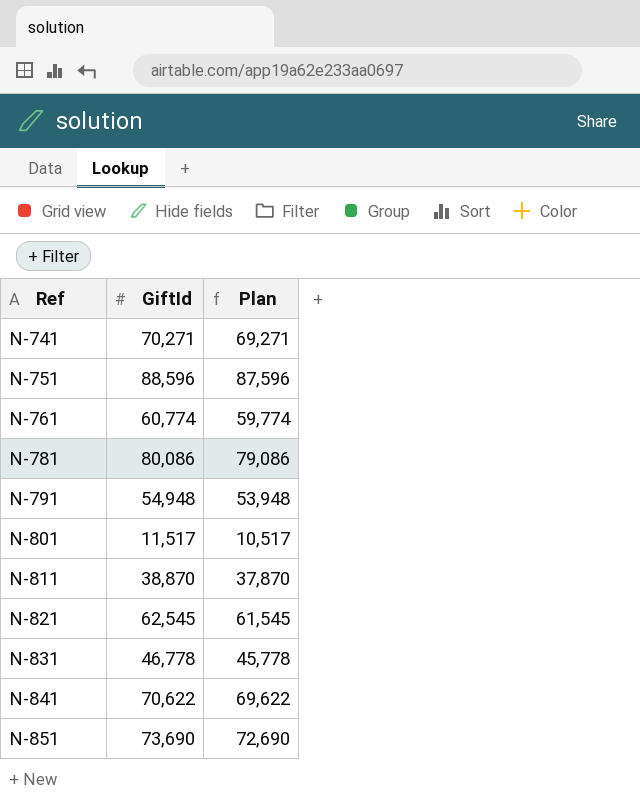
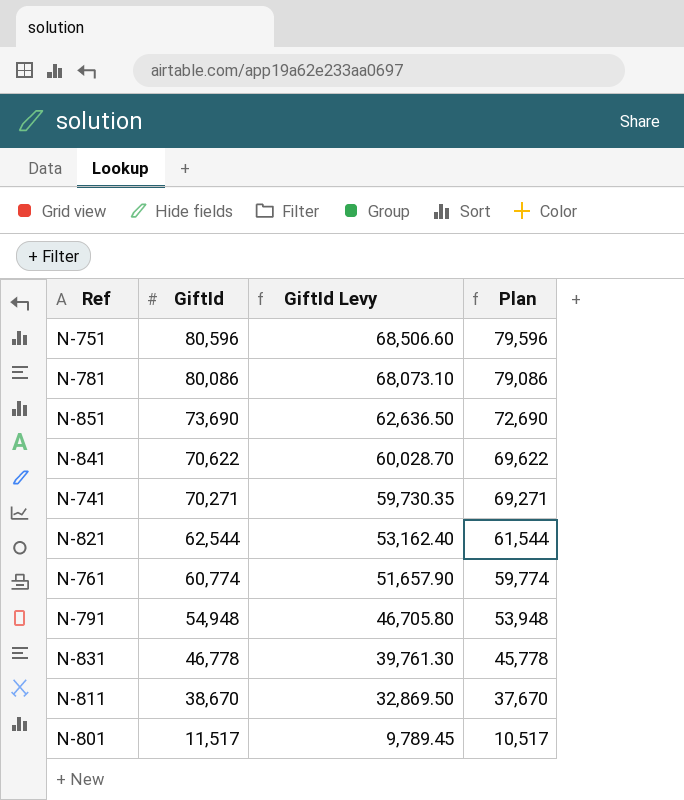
row order: Ref ascending -> GiftId descending
column GiftId Levy | formula: none -> [GiftId] * 0.85
N-751 | GiftId: 88,596 -> 80,596
N-751 | Plan: 87,596 -> 79,596
N-821 | GiftId: 62,545 -> 62,544
N-821 | Plan: 61,545 -> 61,544
N-811 | GiftId: 38,870 -> 38,670
N-811 | Plan: 37,870 -> 37,670

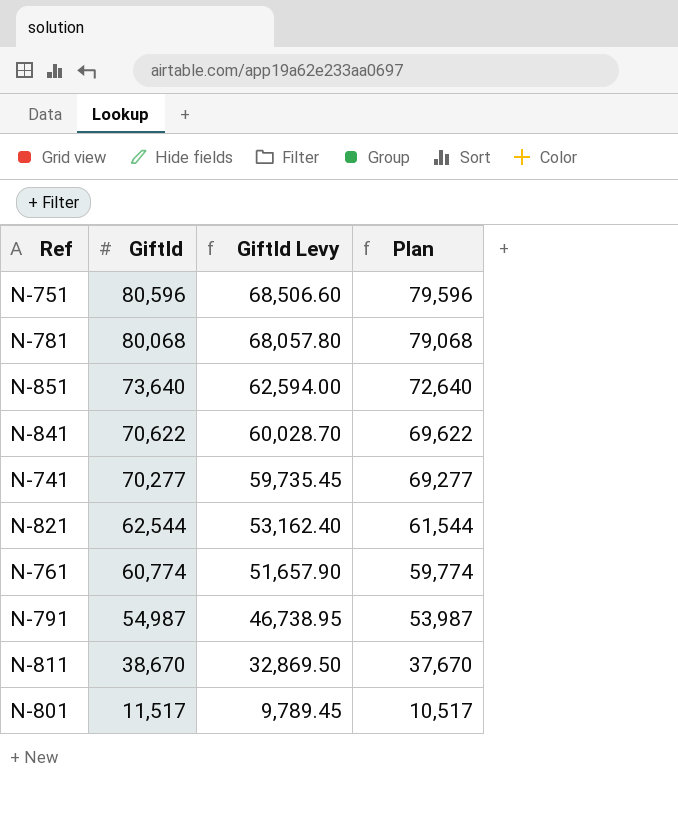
row N-831: 46,778 | 39,761.30 | 45,778 -> none
N-781 | GiftId: 80,086 -> 80,068
N-781 | GiftId Levy: 68,073.10 -> 68,057.80
N-781 | Plan: 79,086 -> 79,068
N-851 | GiftId: 73,690 -> 73,640
N-851 | GiftId Levy: 62,636.50 -> 62,594.00
N-851 | Plan: 72,690 -> 72,640
N-741 | GiftId: 70,271 -> 70,277
N-741 | GiftId Levy: 59,730.35 -> 59,735.45
N-741 | Plan: 69,271 -> 69,277
N-791 | GiftId: 54,948 -> 54,987
N-791 | GiftId Levy: 46,705.80 -> 46,738.95
N-791 | Plan: 53,948 -> 53,987

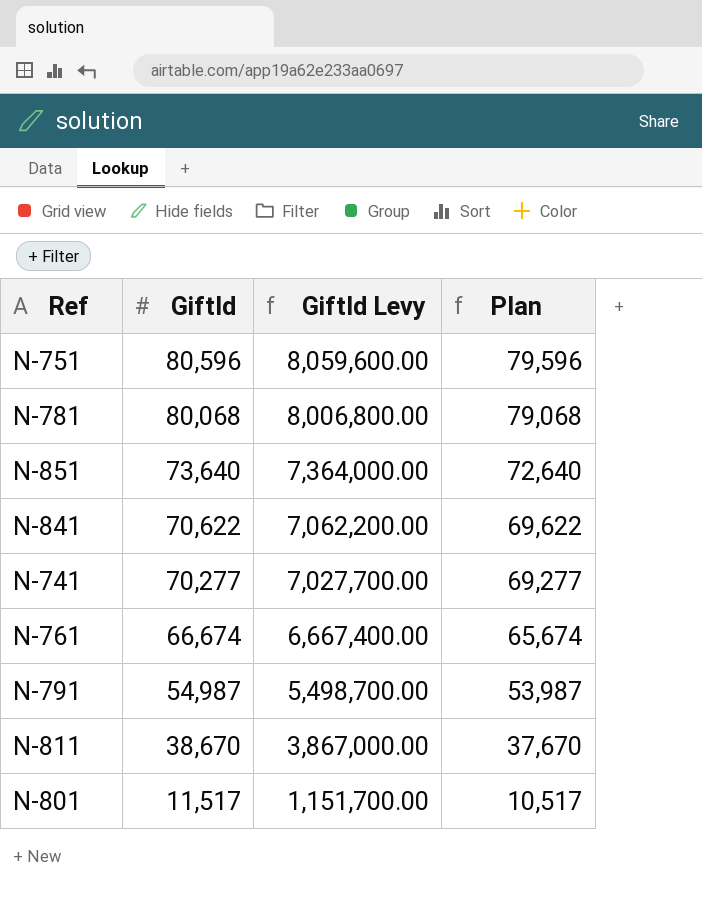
column GiftId Levy | formula: [GiftId] * 0.85 -> [GiftId] * 100
row N-821: 62,544 | 53,162.40 | 61,544 -> none
N-761 | GiftId: 60,774 -> 66,674
N-761 | Plan: 59,774 -> 65,674

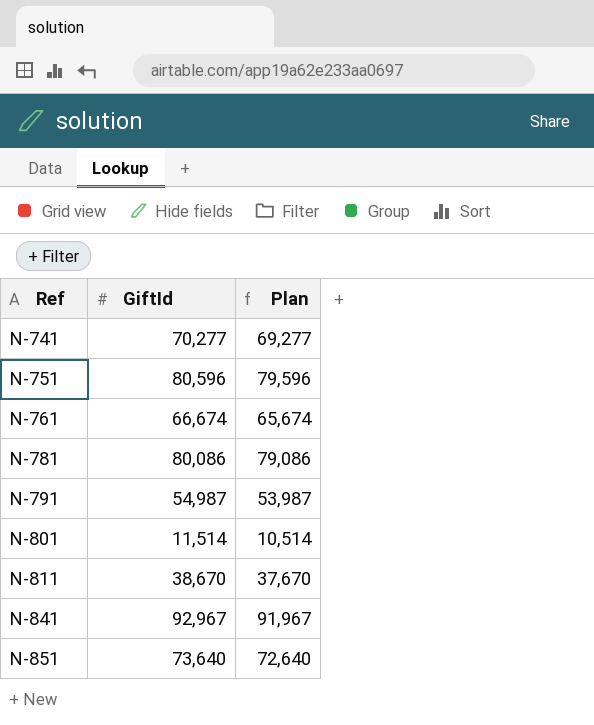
row order: GiftId descending -> Ref ascending
column GiftId Levy | formula: [GiftId] * 100 -> none
N-781 | GiftId: 80,068 -> 80,086
N-781 | Plan: 79,068 -> 79,086
N-801 | GiftId: 11,517 -> 11,514
N-801 | Plan: 10,517 -> 10,514
N-841 | GiftId: 70,622 -> 92,967
N-841 | Plan: 69,622 -> 91,967

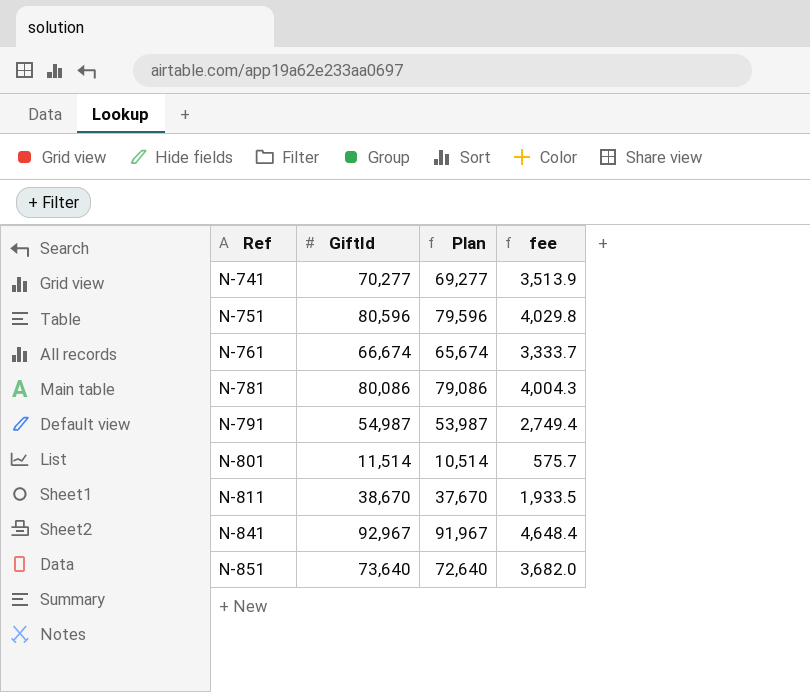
column fee | formula: none -> [GiftId] * 0.05

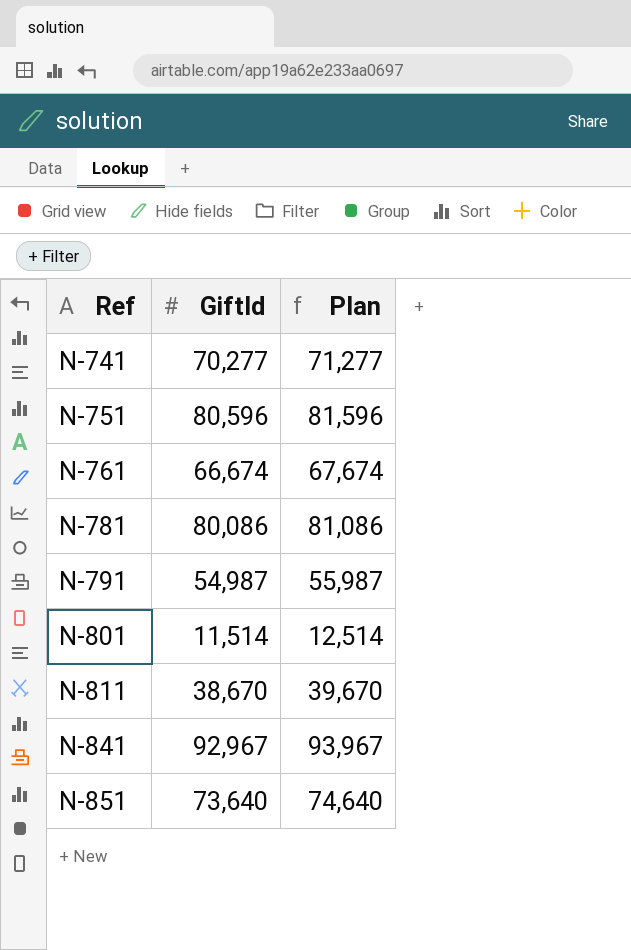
column fee | formula: [GiftId] * 0.05 -> none
column Plan | formula: [GiftId] - 1000 -> [GiftId] + 1000

